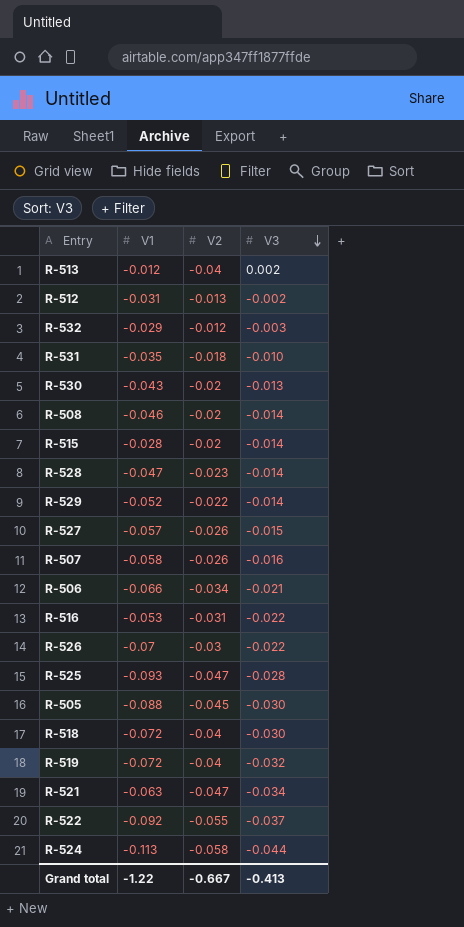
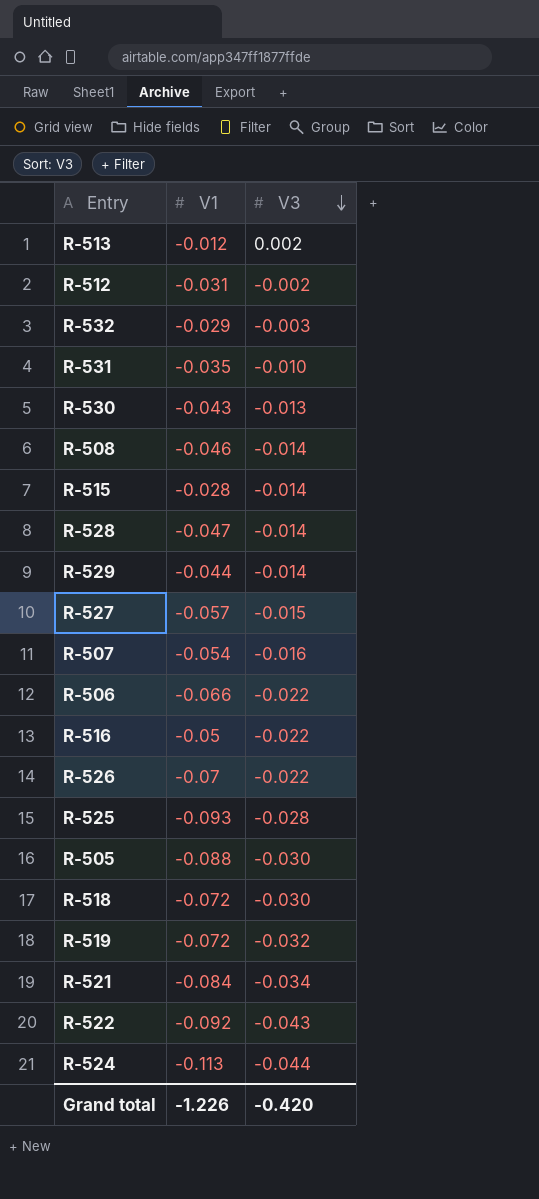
column V2 | position: 3 -> none
R-529 | V1: -0.052 -> -0.044
R-507 | V1: -0.058 -> -0.054
R-506 | V3: -0.021 -> -0.022
R-516 | V1: -0.053 -> -0.05
R-521 | V1: -0.063 -> -0.084
R-522 | V3: -0.037 -> -0.043
Grand total | V1: -1.22 -> -1.226
Grand total | V3: -0.413 -> -0.420

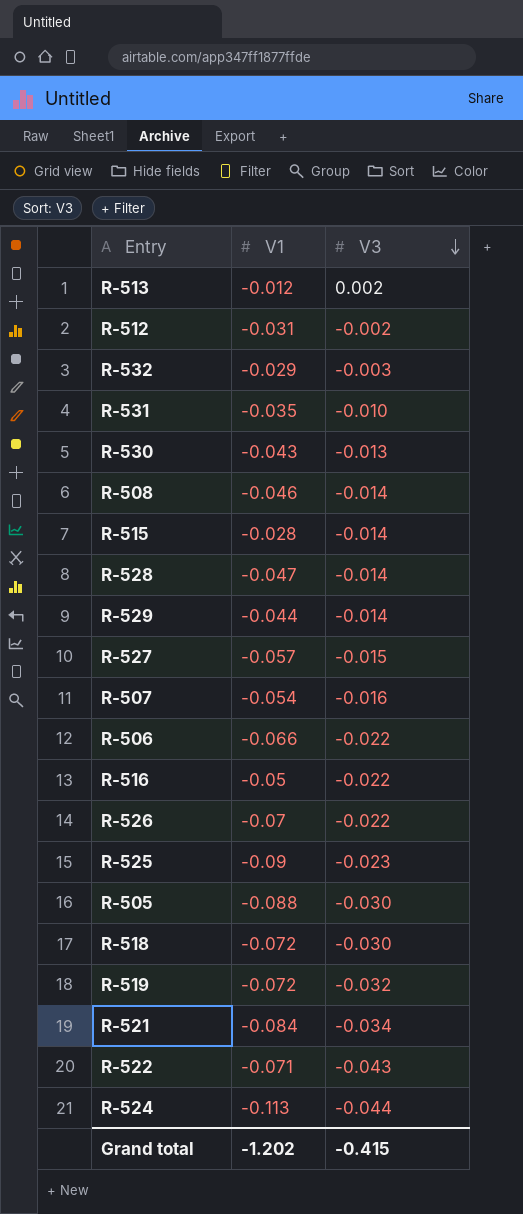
R-525 | V1: -0.093 -> -0.09
R-525 | V3: -0.028 -> -0.023
R-522 | V1: -0.092 -> -0.071
Grand total | V1: -1.226 -> -1.202
Grand total | V3: -0.420 -> -0.415

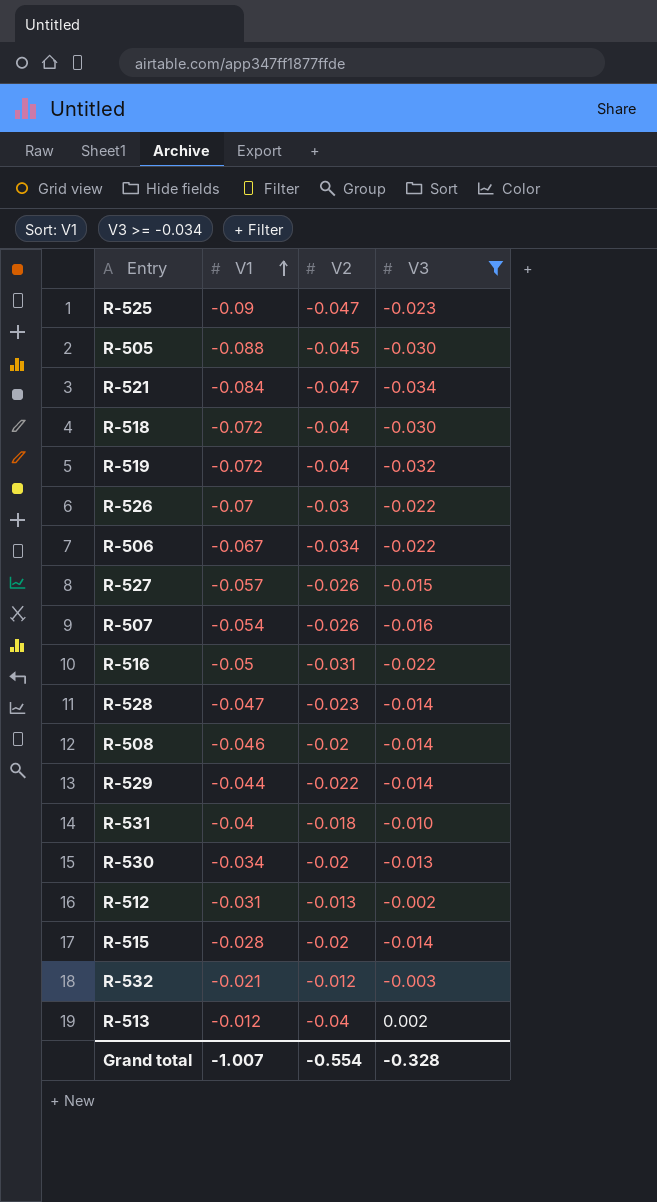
filter: none -> V3 >= -0.034
row order: V3 descending -> V1 ascending
column V2 | position: none -> 3
R-506 | V1: -0.066 -> -0.067
R-531 | V1: -0.035 -> -0.04
R-530 | V1: -0.043 -> -0.034
R-532 | V1: -0.029 -> -0.021
Grand total | V1: -1.202 -> -1.007
Grand total | V3: -0.415 -> -0.328

